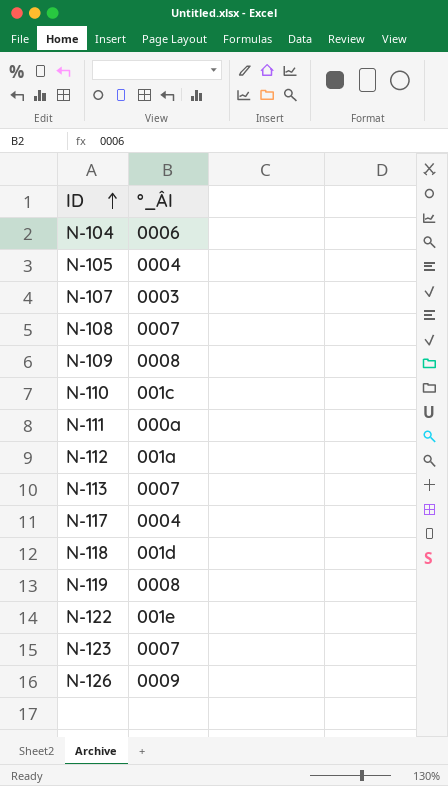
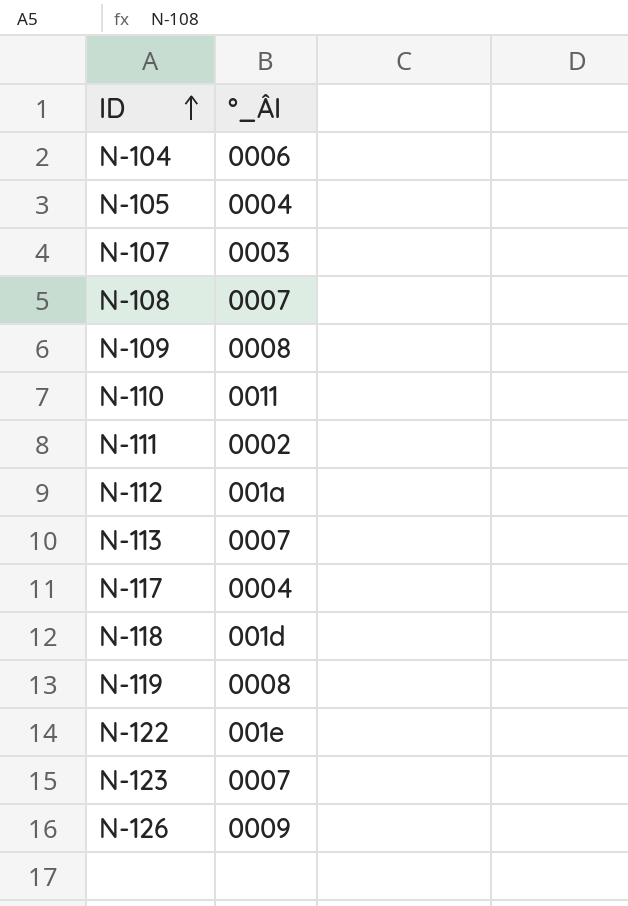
N-110 | °_ÂI: 001c -> 0011
N-111 | °_ÂI: 000a -> 0002

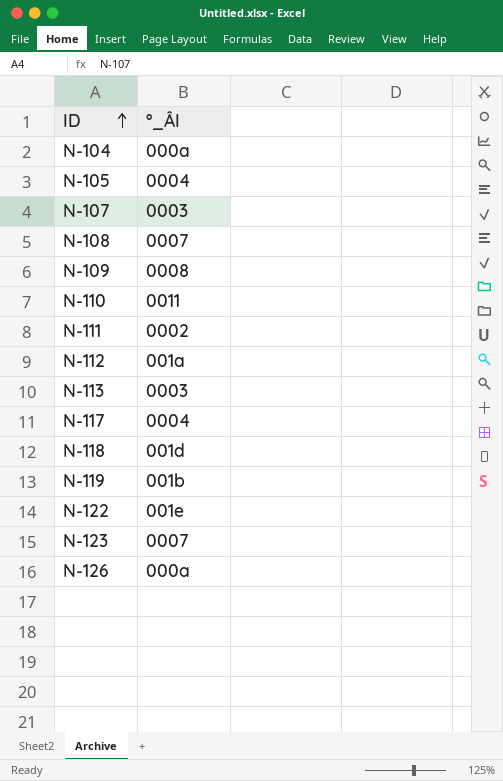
N-104 | °_ÂI: 0006 -> 000a
N-113 | °_ÂI: 0007 -> 0003
N-119 | °_ÂI: 0008 -> 001b
N-126 | °_ÂI: 0009 -> 000a

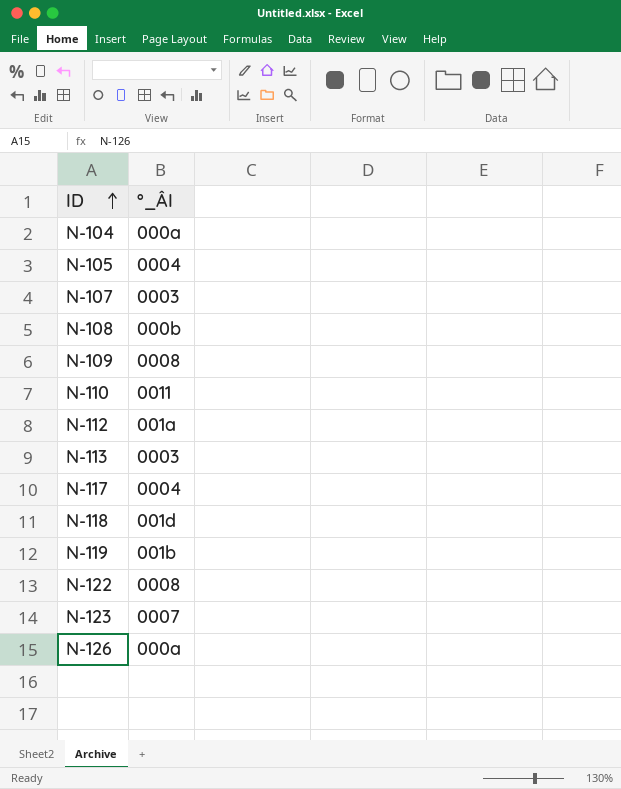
row N-111: 0002 -> none
N-108 | °_ÂI: 0007 -> 000b
N-122 | °_ÂI: 001e -> 0008

